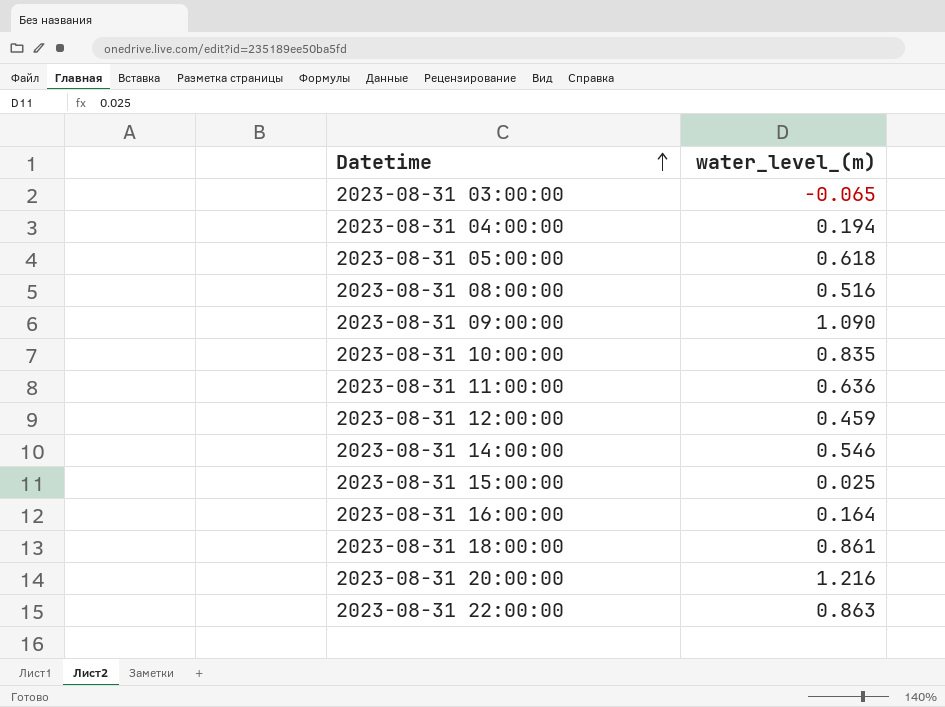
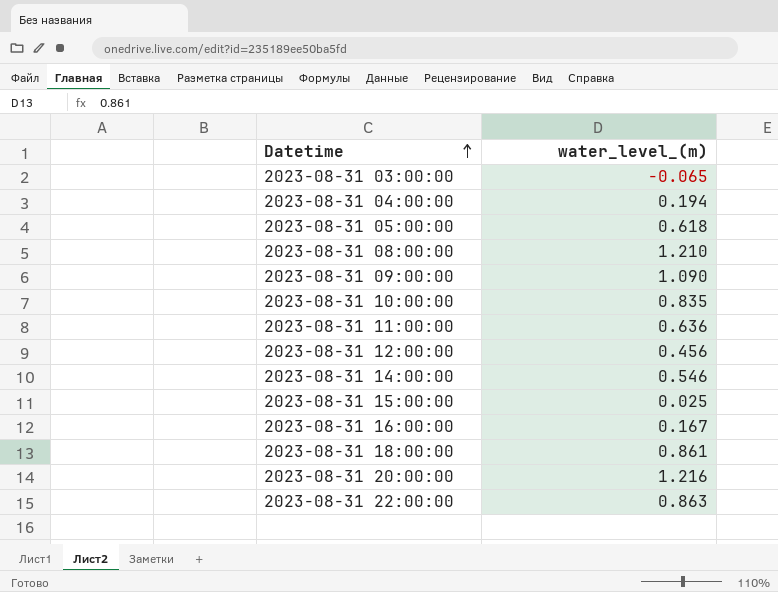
2023-08-31 08:00:00 | water_level_(m): 0.516 -> 1.210
2023-08-31 12:00:00 | water_level_(m): 0.459 -> 0.456
2023-08-31 16:00:00 | water_level_(m): 0.164 -> 0.167

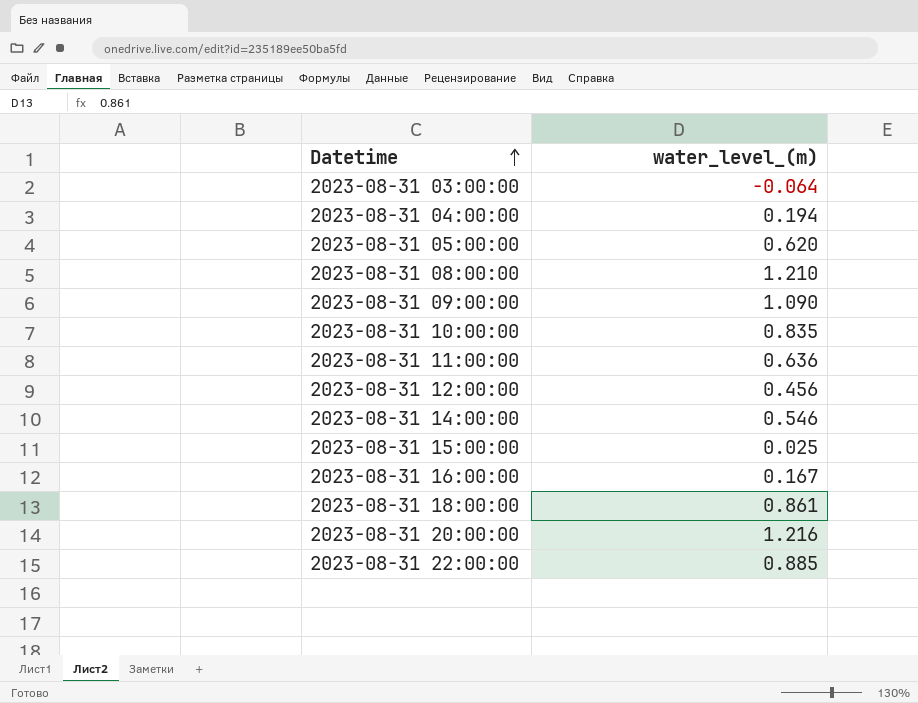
2023-08-31 03:00:00 | water_level_(m): -0.065 -> -0.064
2023-08-31 05:00:00 | water_level_(m): 0.618 -> 0.620
2023-08-31 22:00:00 | water_level_(m): 0.863 -> 0.885

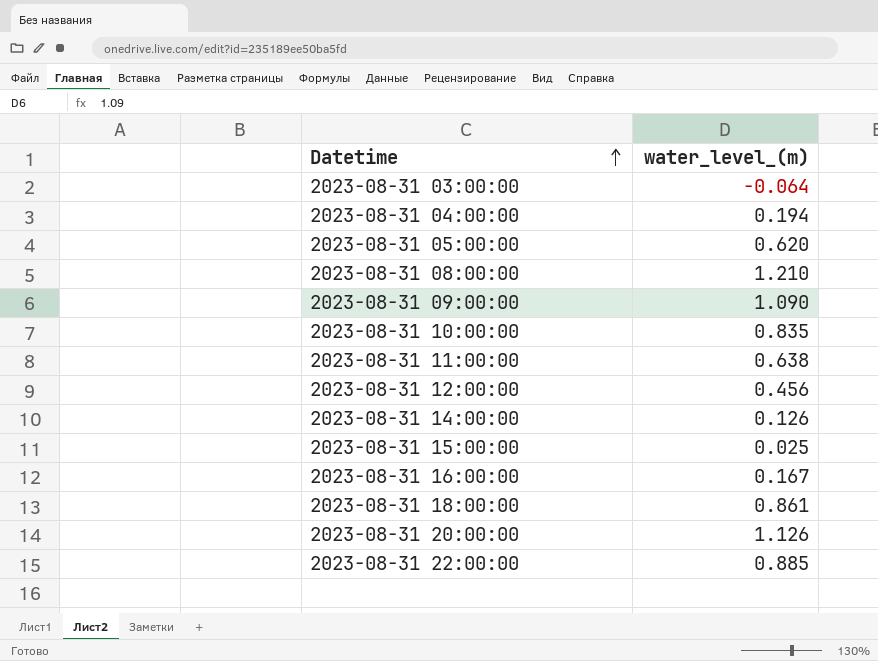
2023-08-31 11:00:00 | water_level_(m): 0.636 -> 0.638
2023-08-31 14:00:00 | water_level_(m): 0.546 -> 0.126
2023-08-31 20:00:00 | water_level_(m): 1.216 -> 1.126

